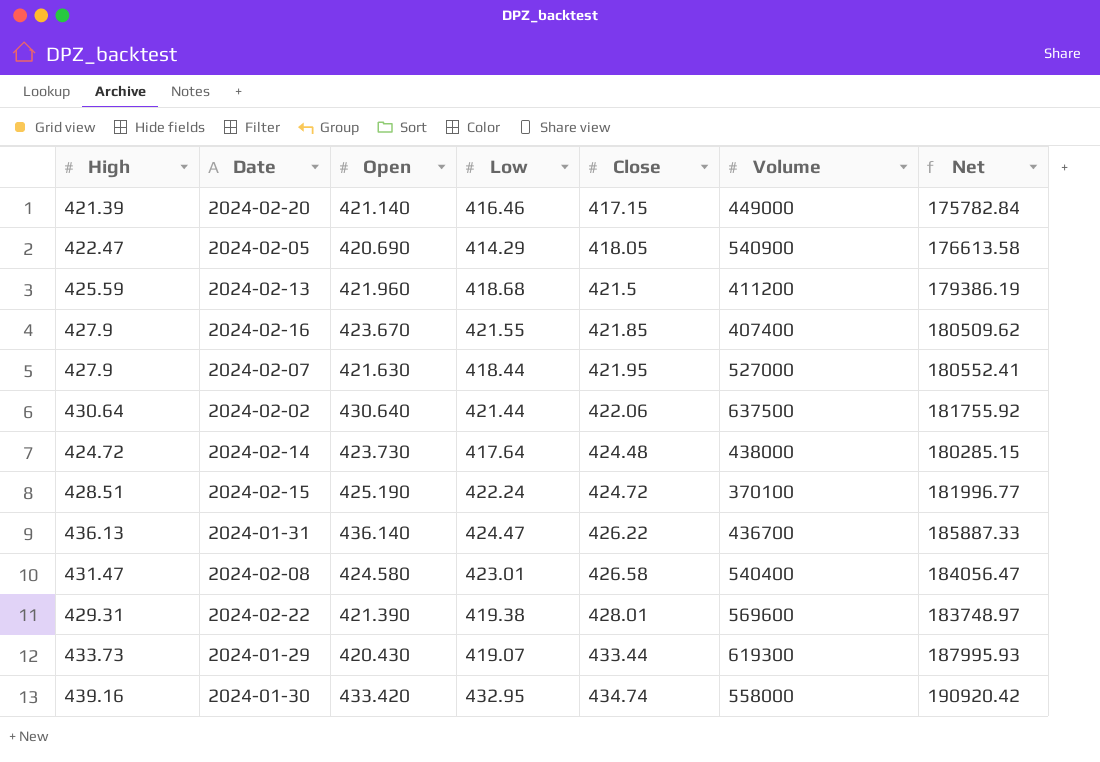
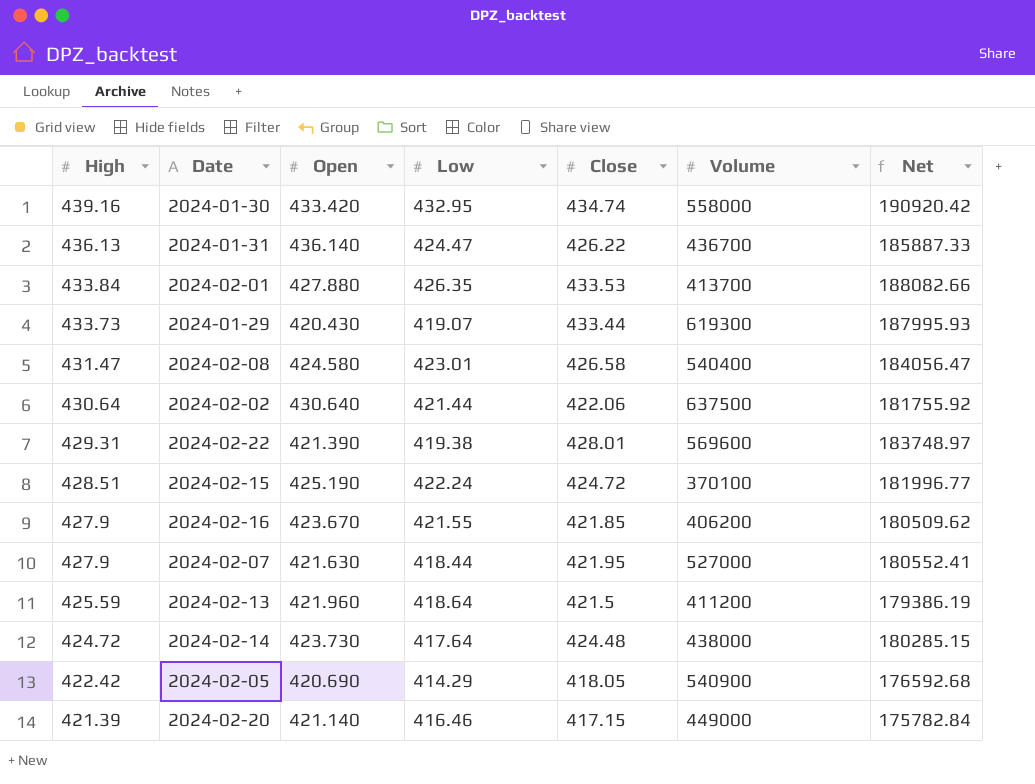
row order: Close ascending -> High descending
row 2024-02-01: none -> 433.84 | 427.880 | 426.35 | 433.53 | 413700 | 188082.66
2024-02-16 | Volume: 407400 -> 406200
2024-02-13 | Low: 418.68 -> 418.64
2024-02-05 | High: 422.47 -> 422.42
2024-02-05 | Net: 176613.58 -> 176592.68

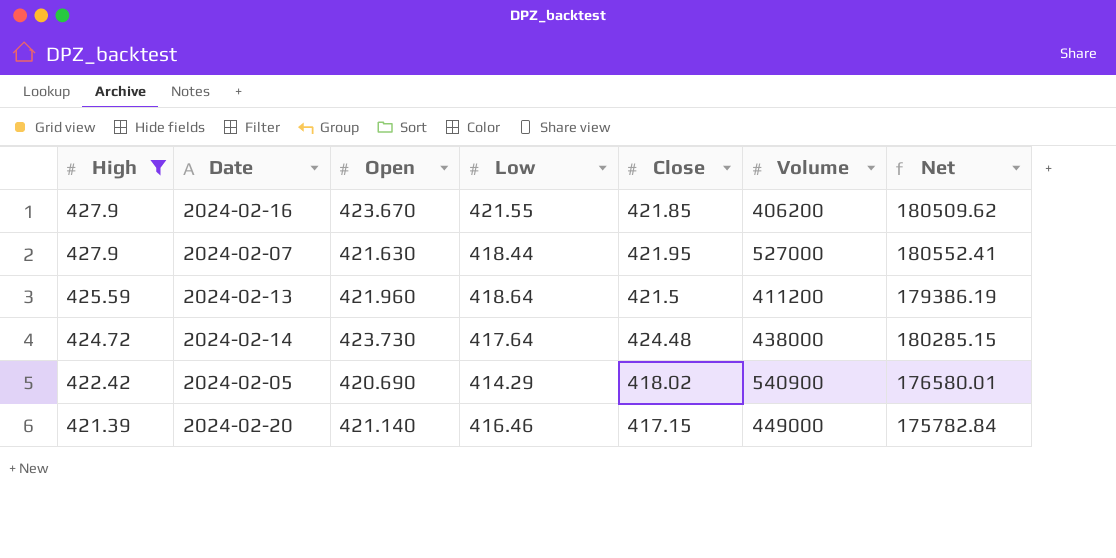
filter: none -> High <= 427.9
2024-02-05 | Close: 418.05 -> 418.02
2024-02-05 | Net: 176592.68 -> 176580.01

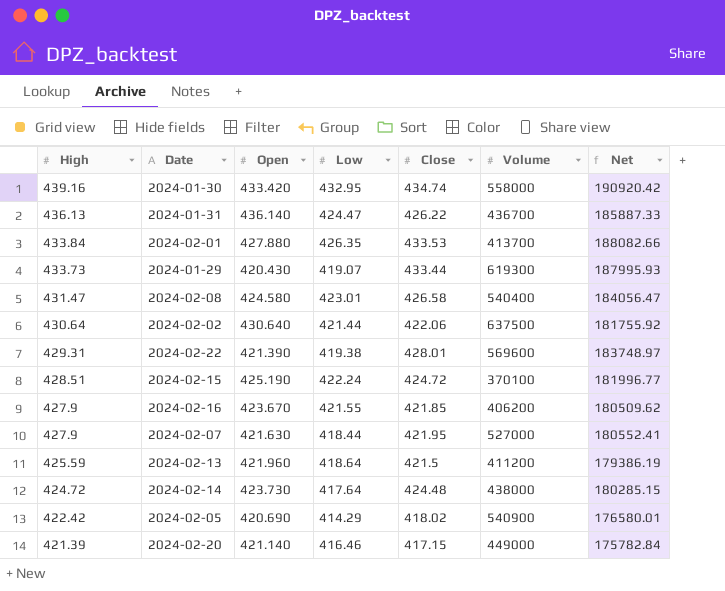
filter: High <= 427.9 -> none

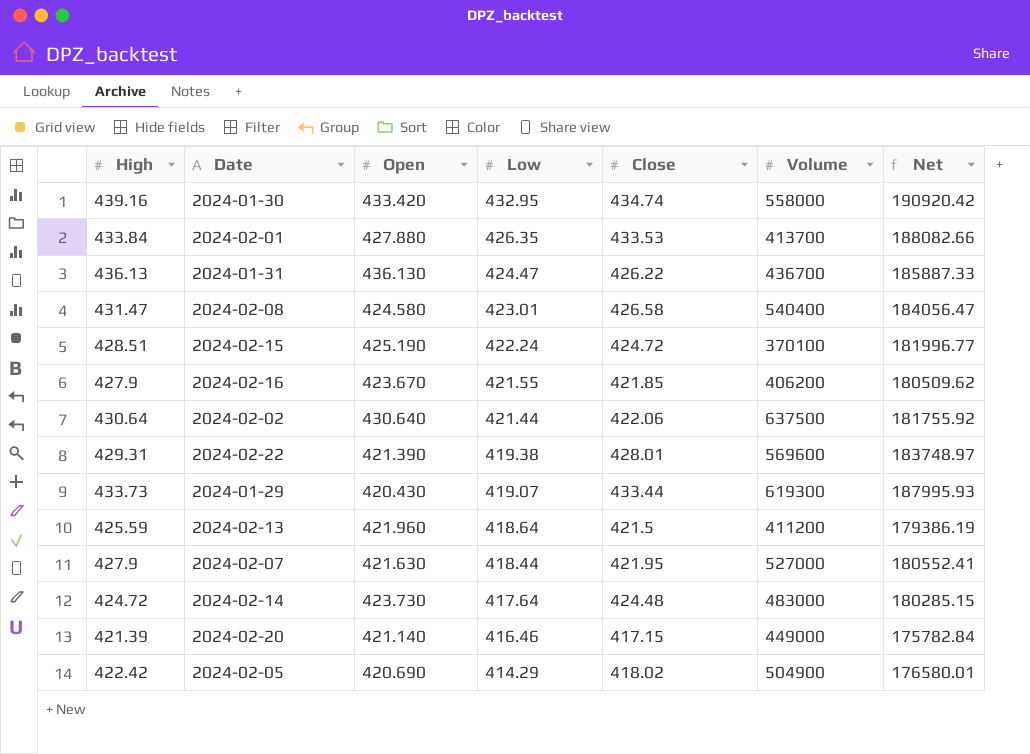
row order: High descending -> Low descending
2024-01-31 | Open: 436.140 -> 436.130
2024-02-14 | Volume: 438000 -> 483000
2024-02-05 | Volume: 540900 -> 504900

